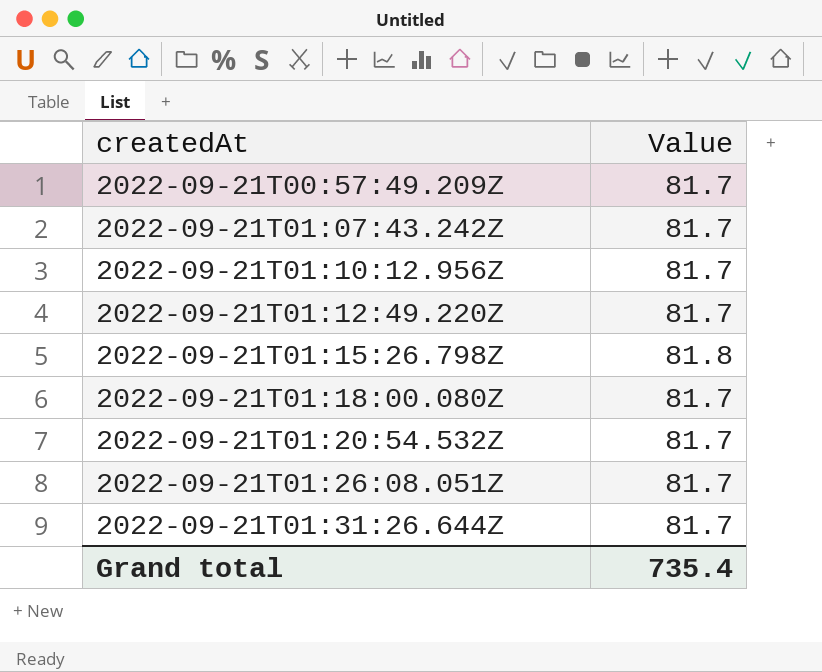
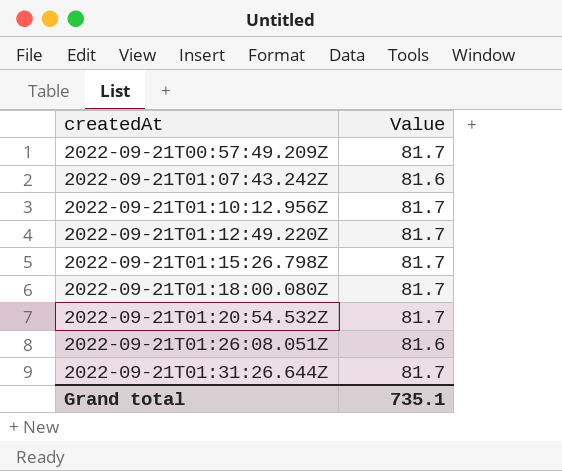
2022-09-21T01:07:43.242Z | Value: 81.7 -> 81.6
2022-09-21T01:15:26.798Z | Value: 81.8 -> 81.7
2022-09-21T01:26:08.051Z | Value: 81.7 -> 81.6
Grand total | Value: 735.4 -> 735.1

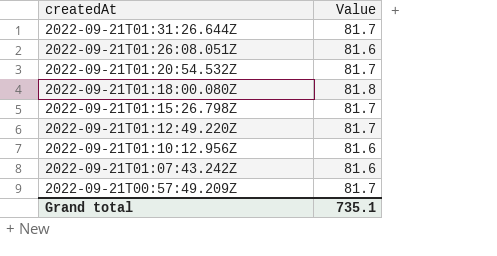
row order: createdAt ascending -> createdAt descending
2022-09-21T01:18:00.080Z | Value: 81.7 -> 81.8
2022-09-21T01:10:12.956Z | Value: 81.7 -> 81.6

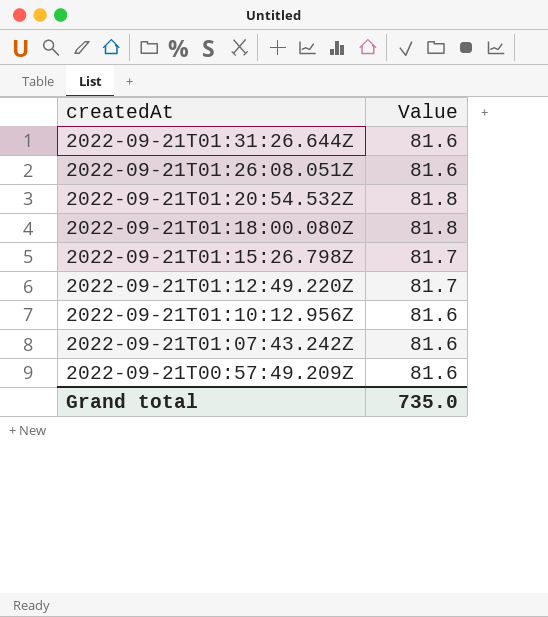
2022-09-21T01:31:26.644Z | Value: 81.7 -> 81.6
2022-09-21T01:20:54.532Z | Value: 81.7 -> 81.8
2022-09-21T00:57:49.209Z | Value: 81.7 -> 81.6
Grand total | Value: 735.1 -> 735.0

